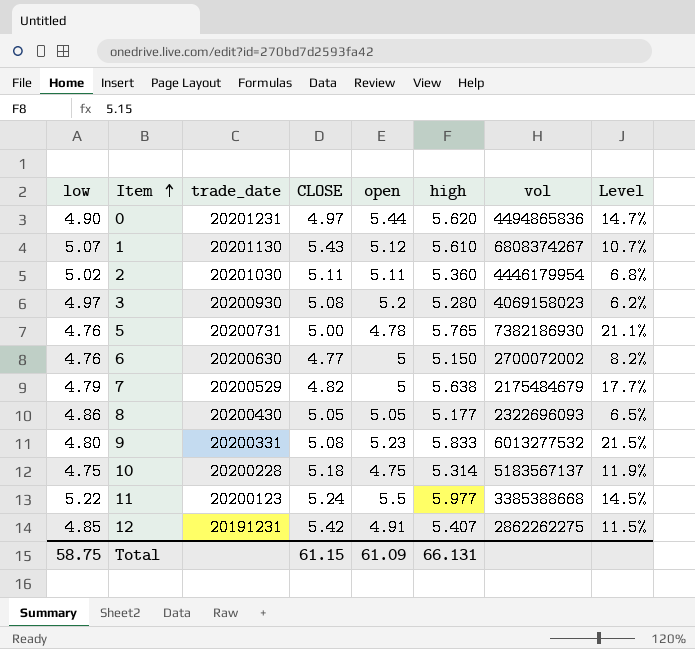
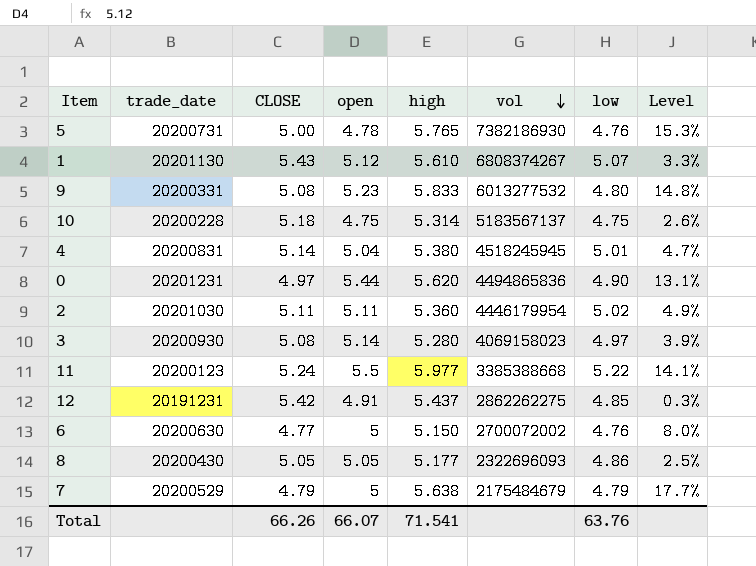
row order: Item ascending -> vol descending
column low | position: 1 -> 7
column Level | formula: ([high] - [low]) / [low] -> ([high] - [CLOSE]) / [CLOSE]
row 4: none -> 20200831 | 5.14 | 5.04 | 5.380 | 4518245945 | 5.01 | 4.7%
3 | open: 5.2 -> 5.14
12 | high: 5.407 -> 5.437
7 | CLOSE: 4.82 -> 4.79
Total | CLOSE: 61.15 -> 66.26
Total | open: 61.09 -> 66.07
Total | high: 66.131 -> 71.541
Total | low: 58.75 -> 63.76

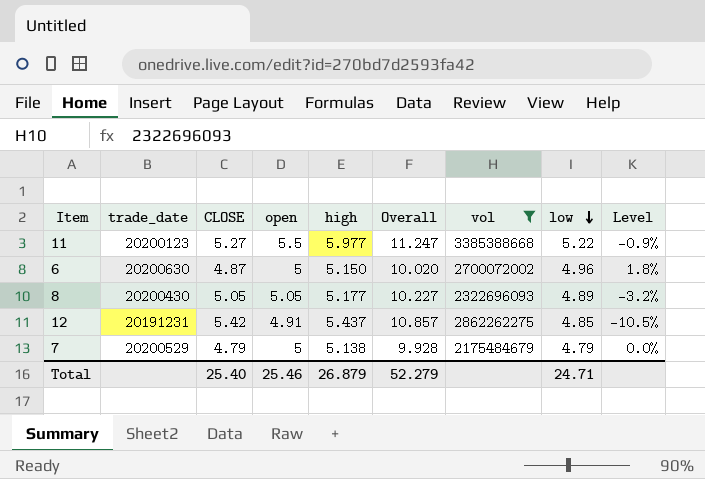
filter: none -> vol <= 3385388668
row order: vol descending -> low descending
column Overall | formula: none -> [CLOSE] + [high]
column Level | formula: ([high] - [CLOSE]) / [CLOSE] -> ([low] - [CLOSE]) / [CLOSE]
11 | CLOSE: 5.24 -> 5.27
6 | CLOSE: 4.77 -> 4.87
6 | low: 4.76 -> 4.96
8 | low: 4.86 -> 4.89
7 | high: 5.638 -> 5.138
Total | CLOSE: 66.26 -> 25.40
Total | open: 66.07 -> 25.46
Total | high: 71.541 -> 26.879
Total | low: 63.76 -> 24.71

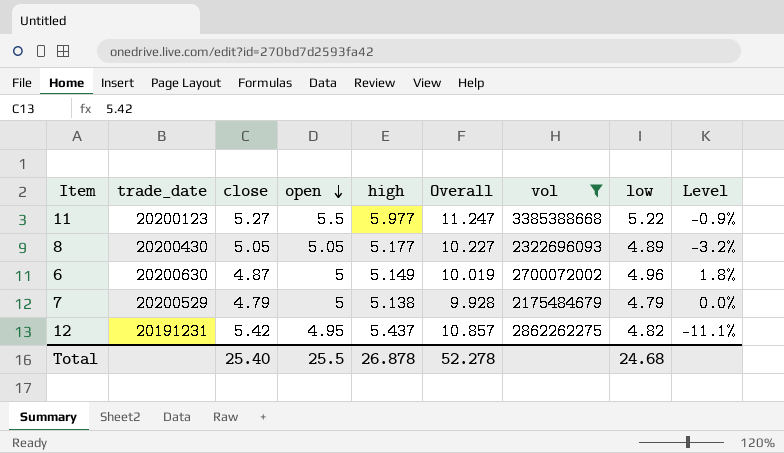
row order: low descending -> open descending
column name: CLOSE -> close
6 | high: 5.150 -> 5.149
6 | Overall: 10.020 -> 10.019
12 | open: 4.91 -> 4.95
12 | low: 4.85 -> 4.82
12 | Level: -10.5% -> -11.1%
Total | open: 25.46 -> 25.5
Total | high: 26.879 -> 26.878
Total | Overall: 52.279 -> 52.278
Total | low: 24.71 -> 24.68

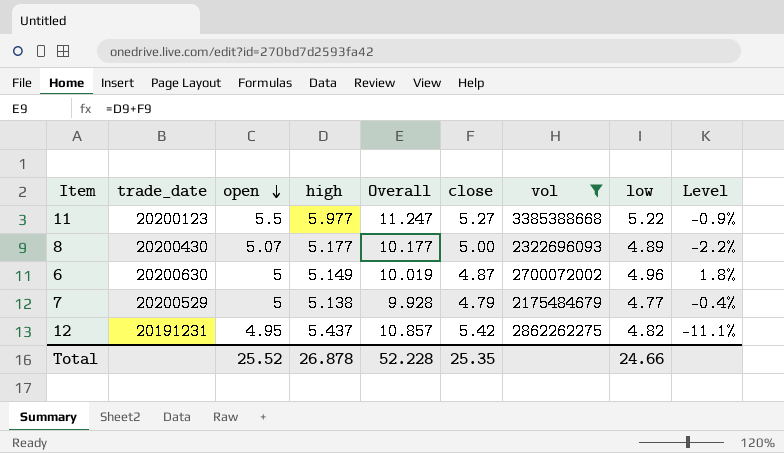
column close | position: 3 -> 6
8 | open: 5.05 -> 5.07
8 | Overall: 10.227 -> 10.177
8 | close: 5.05 -> 5.00
8 | Level: -3.2% -> -2.2%
7 | low: 4.79 -> 4.77
7 | Level: 0.0% -> -0.4%
Total | open: 25.5 -> 25.52
Total | Overall: 52.278 -> 52.228
Total | close: 25.40 -> 25.35
Total | low: 24.68 -> 24.66

